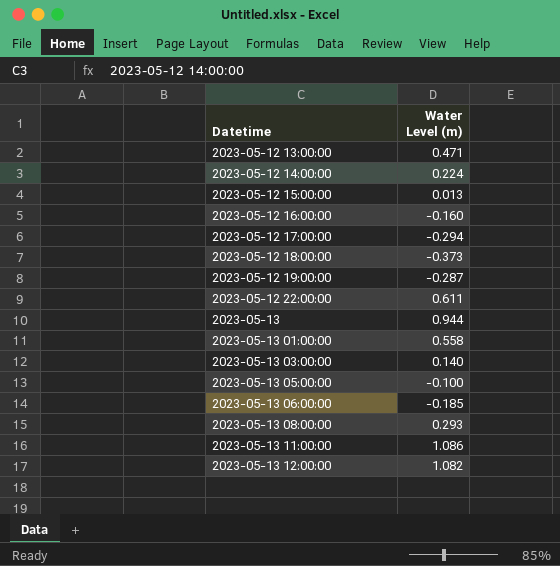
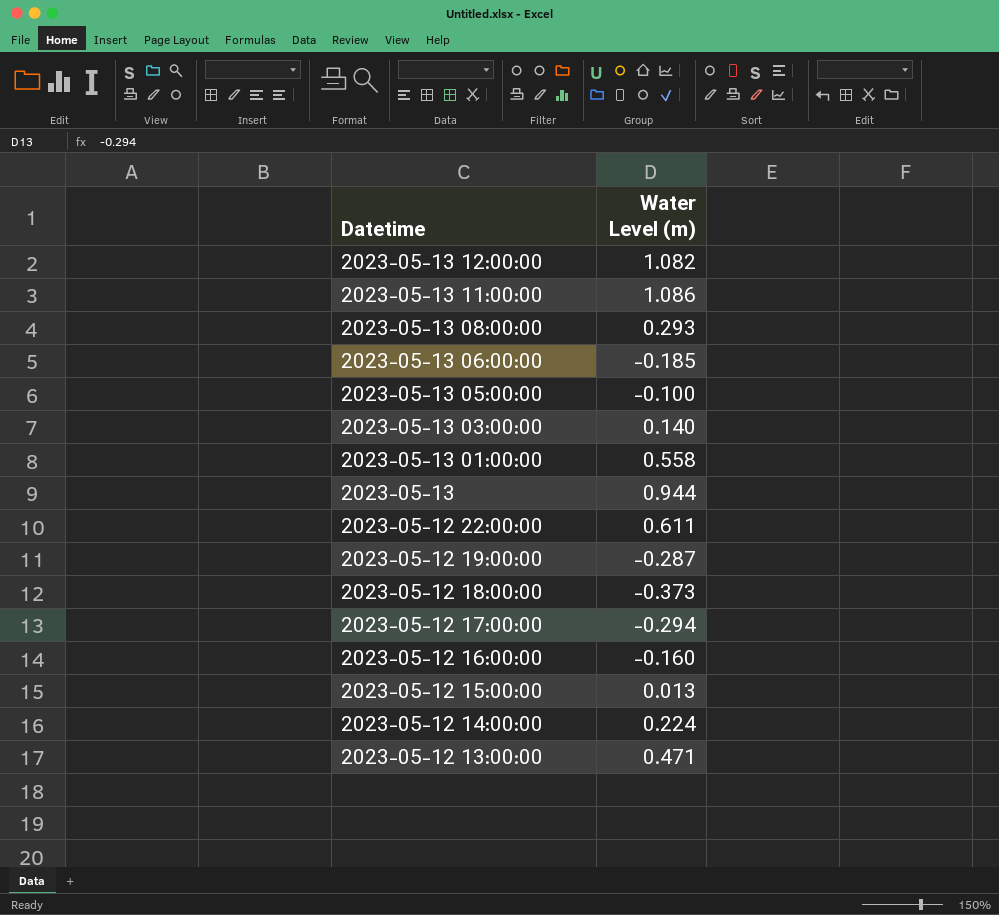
row order: Datetime ascending -> Datetime descending

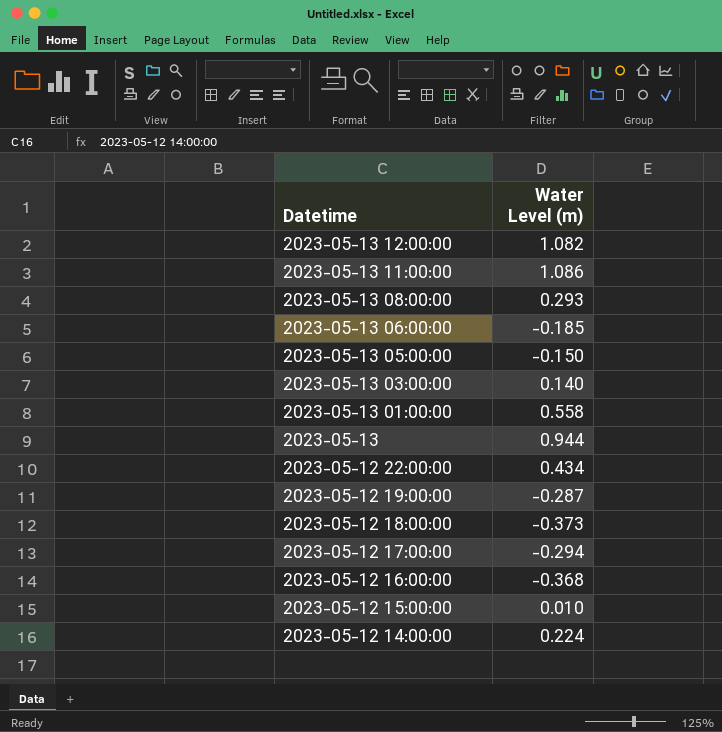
row 2023-05-12 13:00:00: 0.471 -> none
2023-05-13 05:00:00 | Water Level (m): -0.100 -> -0.150
2023-05-12 22:00:00 | Water Level (m): 0.611 -> 0.434
2023-05-12 16:00:00 | Water Level (m): -0.160 -> -0.368
2023-05-12 15:00:00 | Water Level (m): 0.013 -> 0.010

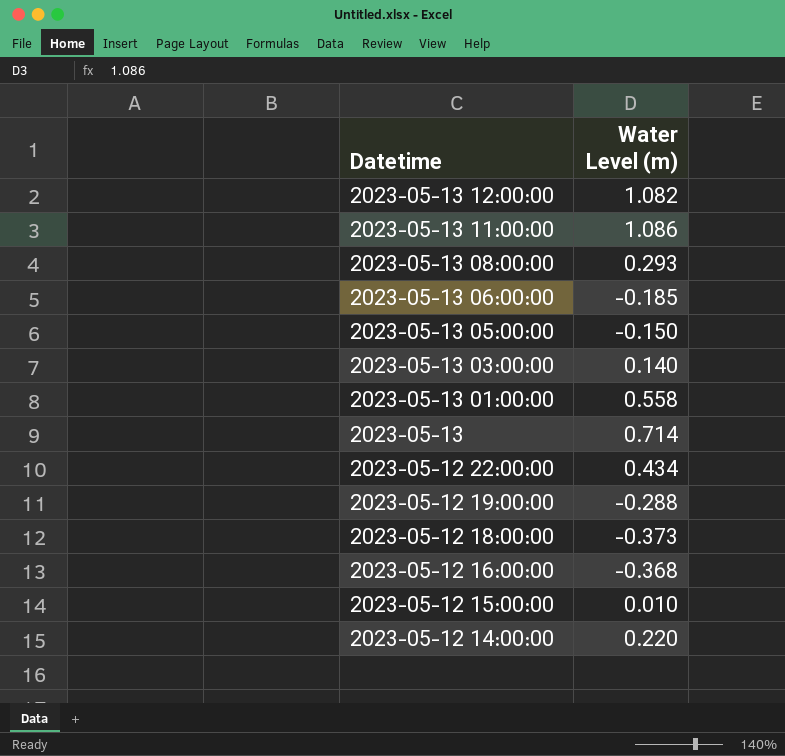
row 2023-05-12 17:00:00: -0.294 -> none
2023-05-13 | Water Level (m): 0.944 -> 0.714
2023-05-12 19:00:00 | Water Level (m): -0.287 -> -0.288
2023-05-12 14:00:00 | Water Level (m): 0.224 -> 0.220

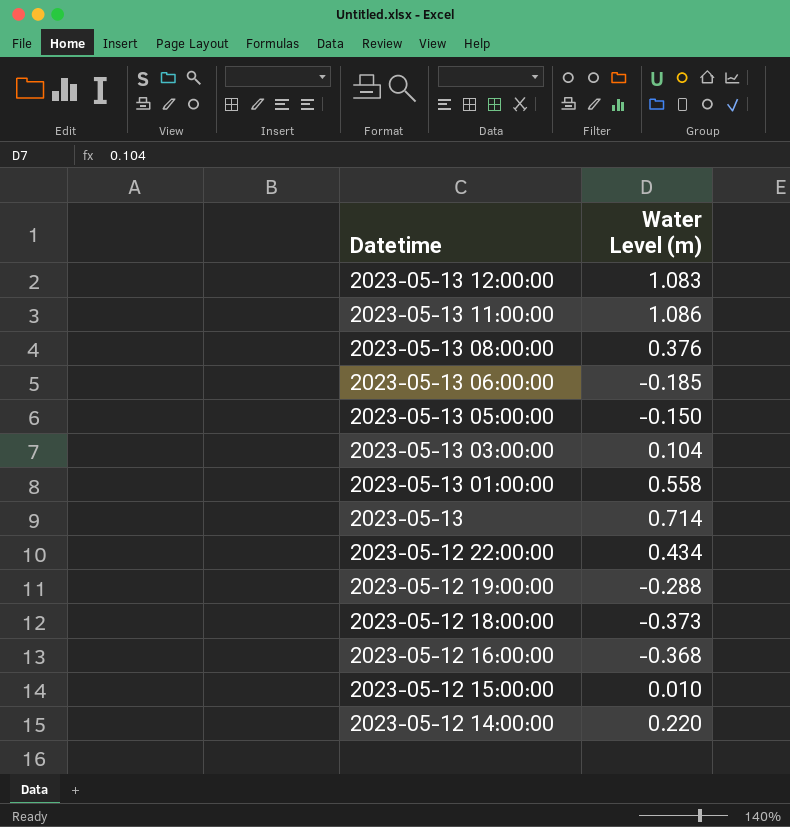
2023-05-13 12:00:00 | Water Level (m): 1.082 -> 1.083
2023-05-13 08:00:00 | Water Level (m): 0.293 -> 0.376
2023-05-13 03:00:00 | Water Level (m): 0.140 -> 0.104

